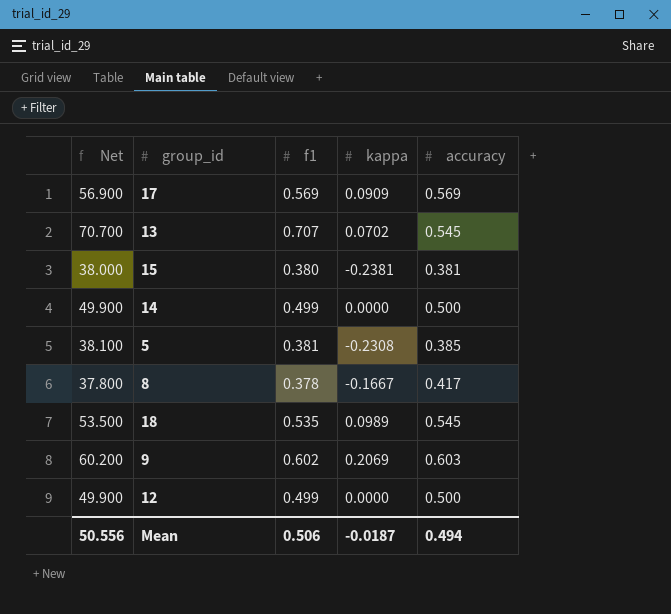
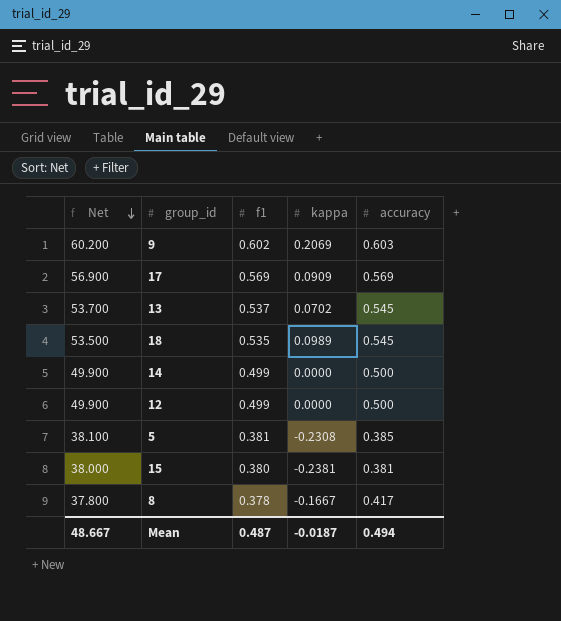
row order: none -> Net descending
13 | Net: 70.700 -> 53.700
13 | f1: 0.707 -> 0.537
Mean | Net: 50.556 -> 48.667
Mean | f1: 0.506 -> 0.487

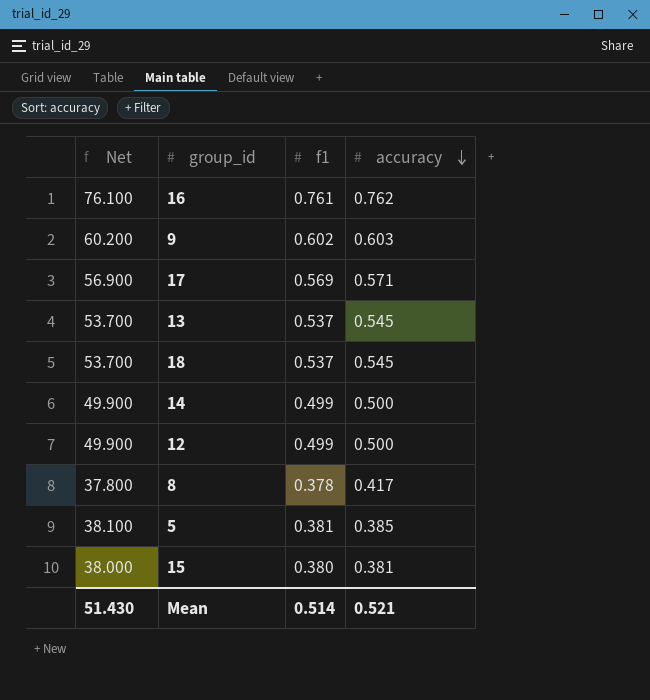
row order: Net descending -> accuracy descending
column kappa | position: 4 -> none
row 16: none -> 76.100 | 0.761 | 0.762
17 | accuracy: 0.569 -> 0.571
18 | Net: 53.500 -> 53.700
18 | f1: 0.535 -> 0.537
Mean | Net: 48.667 -> 51.430
Mean | f1: 0.487 -> 0.514
Mean | accuracy: 0.494 -> 0.521

